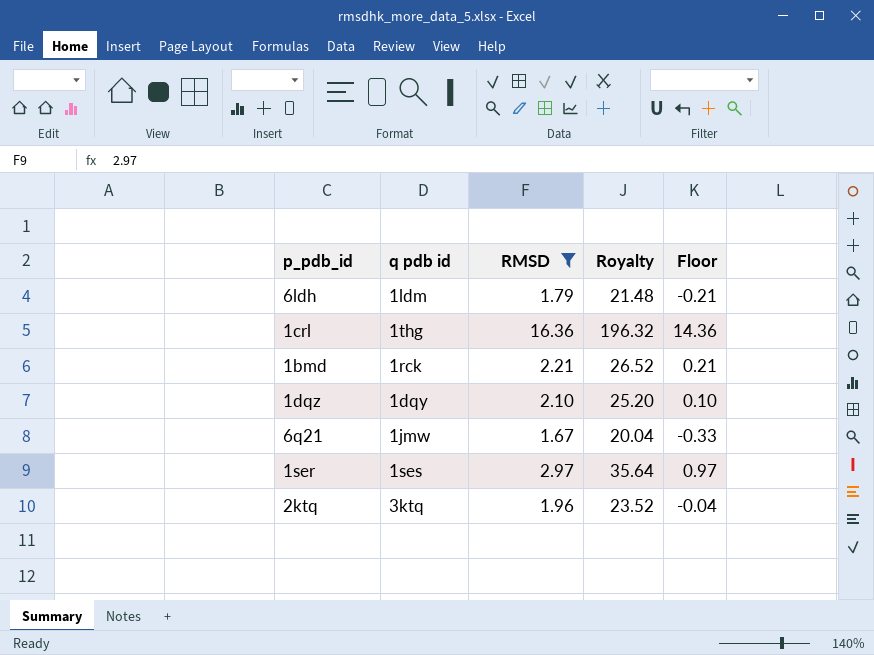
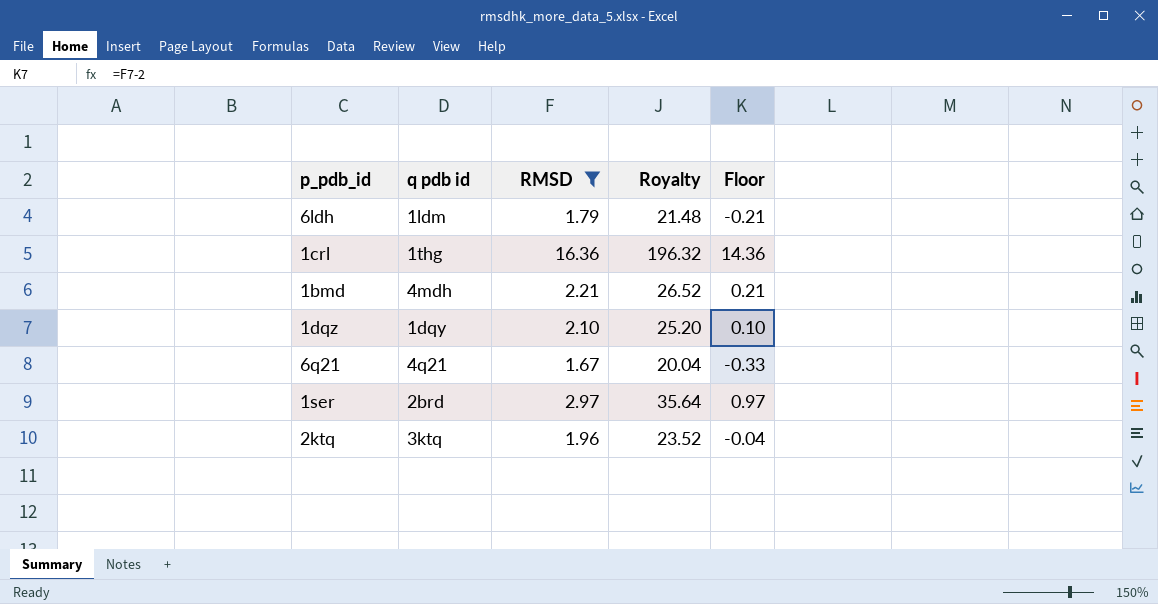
1bmd | q pdb id: 1rck -> 4mdh
6q21 | q pdb id: 1jmw -> 4q21
1ser | q pdb id: 1ses -> 2brd

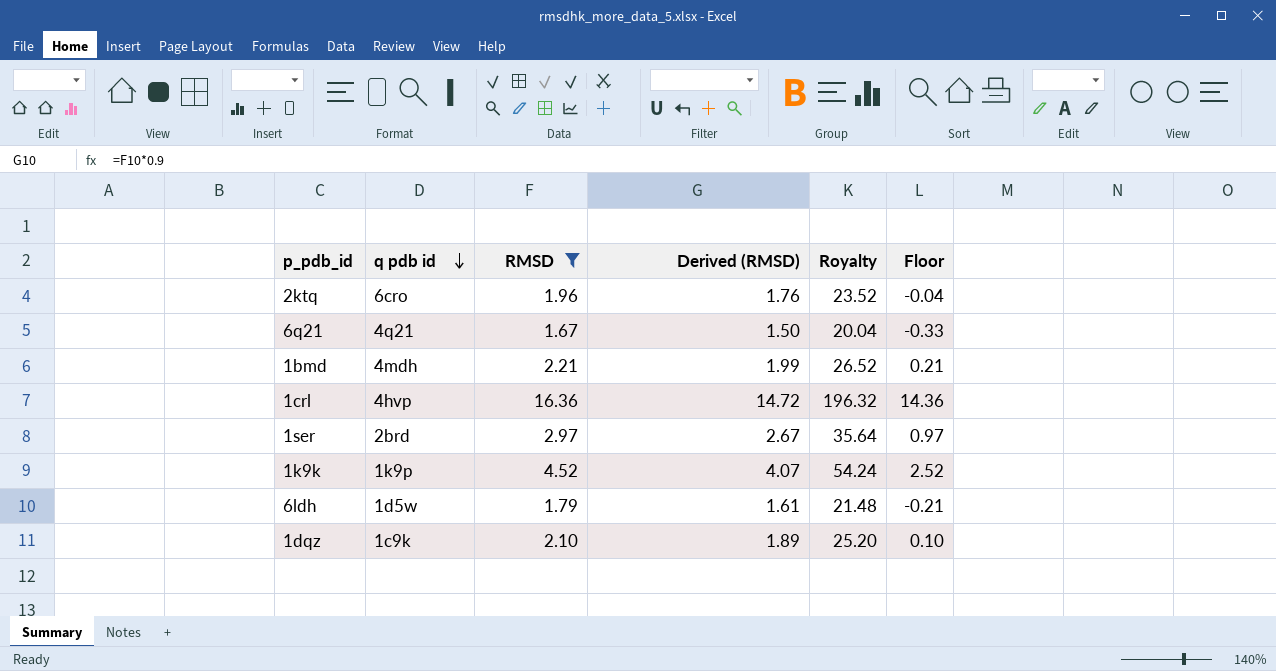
row order: none -> q pdb id descending
column Derived (RMSD) | formula: none -> [RMSD] * 0.9
2ktq | q pdb id: 3ktq -> 6cro
1crl | q pdb id: 1thg -> 4hvp
row 1k9k: none -> 1k9p | 4.52 | 4.07 | 54.24 | 2.52
6ldh | q pdb id: 1ldm -> 1d5w
1dqz | q pdb id: 1dqy -> 1c9k

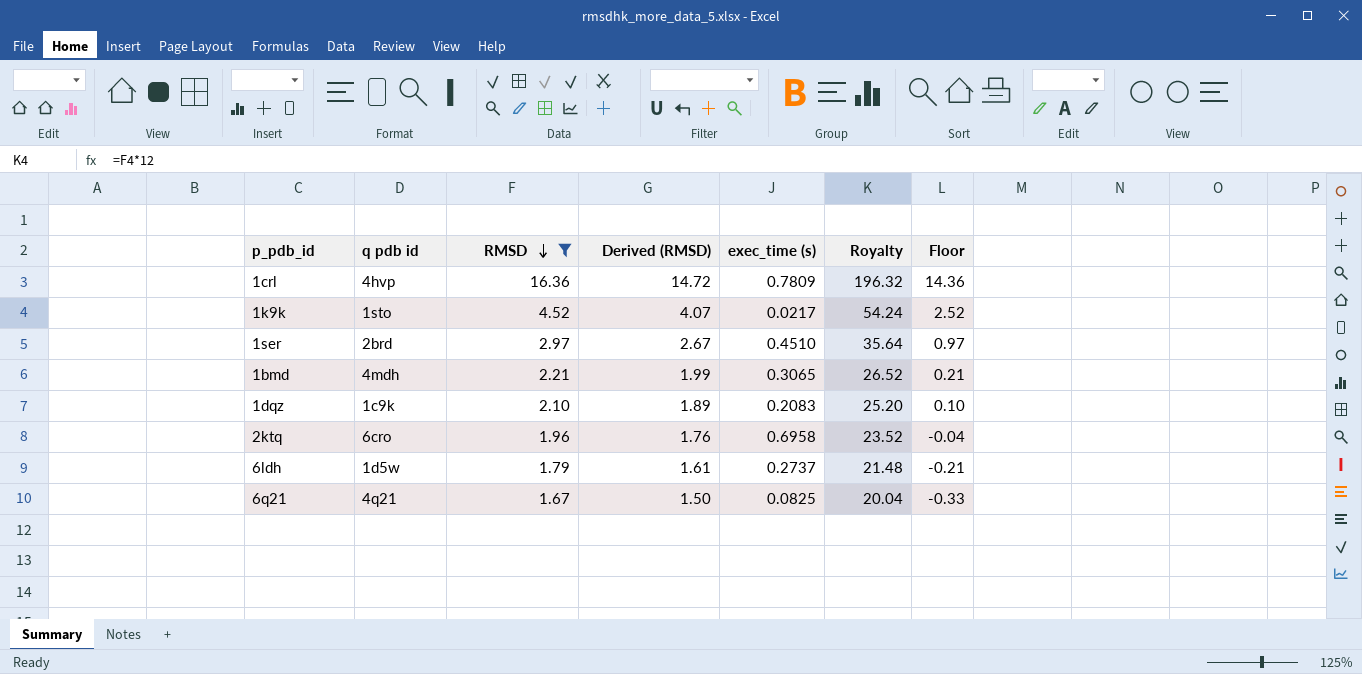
row order: q pdb id descending -> RMSD descending
column exec_time (s) | position: none -> 5
1k9k | q pdb id: 1k9p -> 1sto

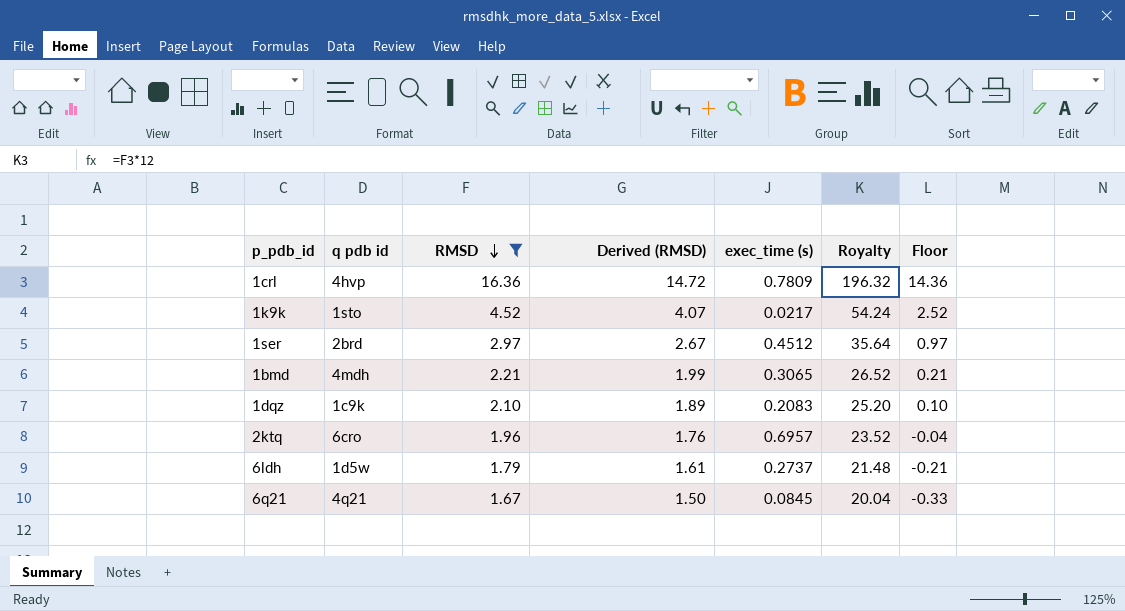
1ser | exec_time (s): 0.4510 -> 0.4512
2ktq | exec_time (s): 0.6958 -> 0.6957
6q21 | exec_time (s): 0.0825 -> 0.0845

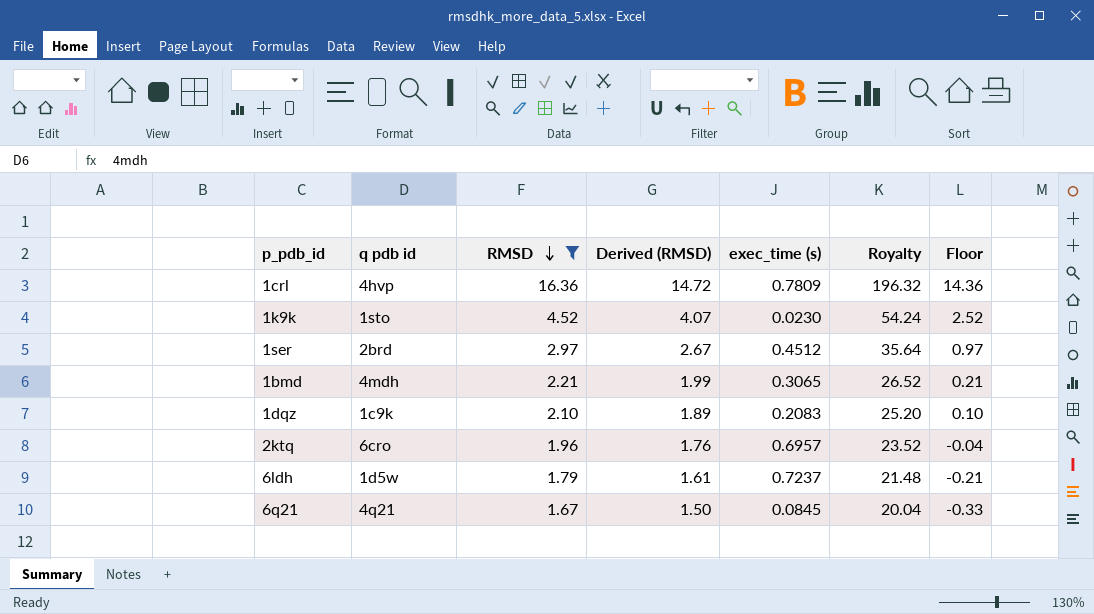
1k9k | exec_time (s): 0.0217 -> 0.0230
6ldh | exec_time (s): 0.2737 -> 0.7237

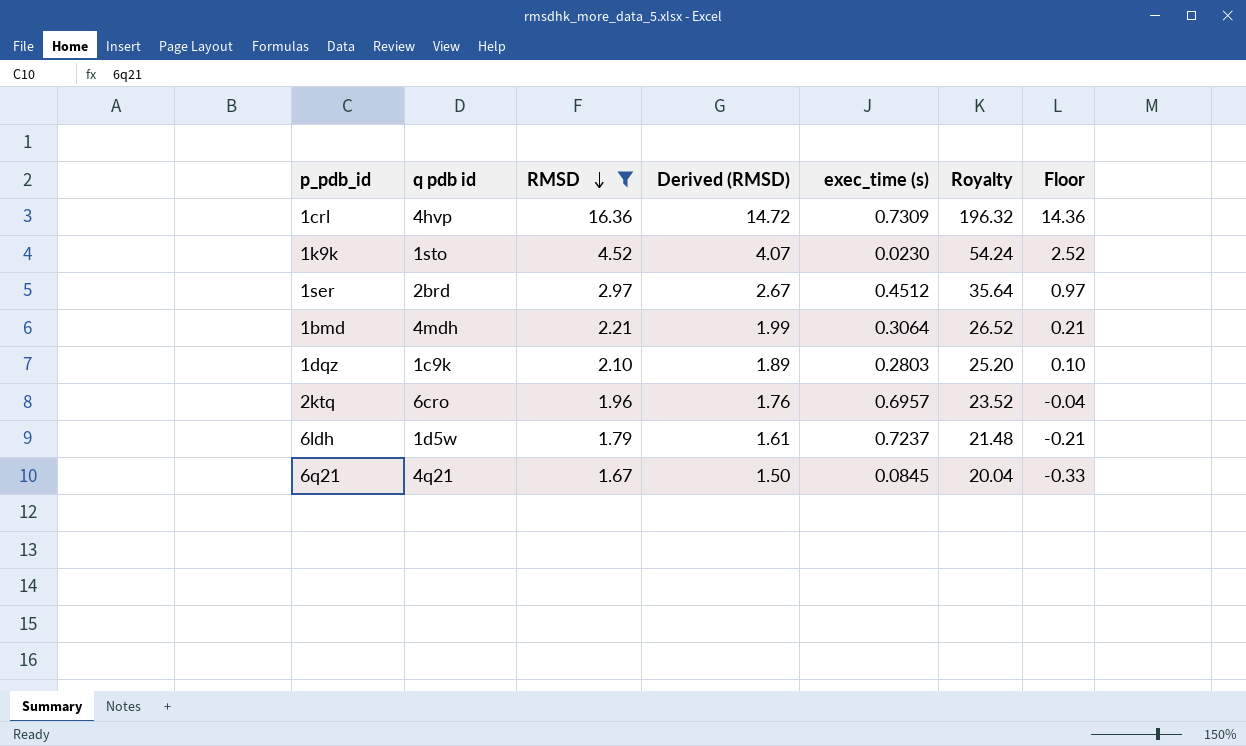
1crl | exec_time (s): 0.7809 -> 0.7309
1bmd | exec_time (s): 0.3065 -> 0.3064
1dqz | exec_time (s): 0.2083 -> 0.2803

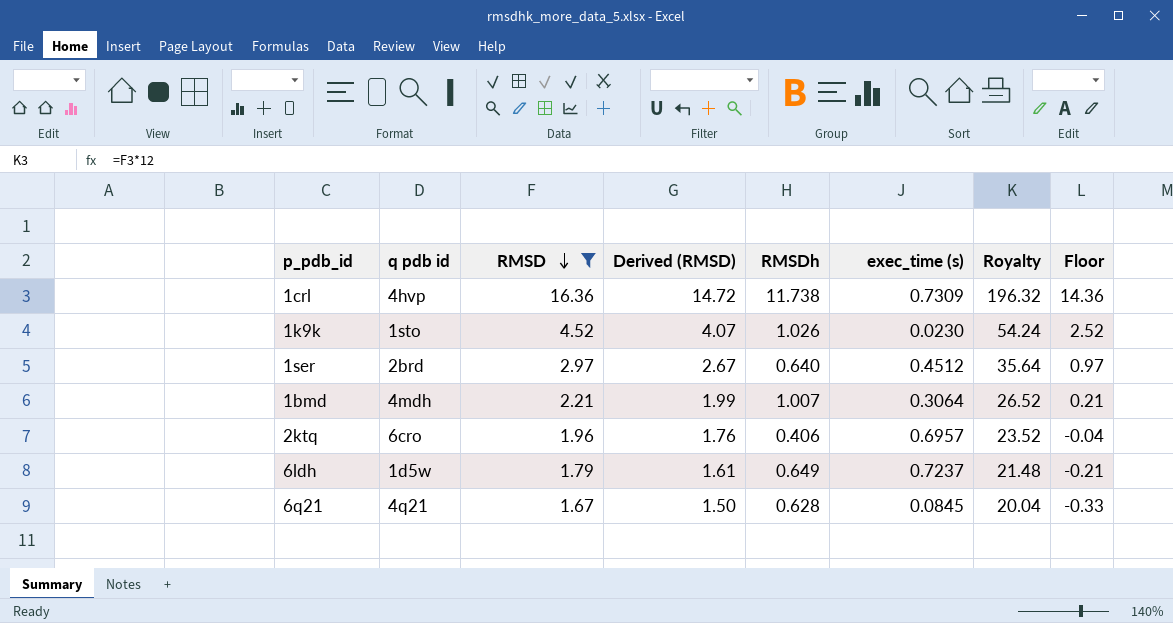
column RMSDh | position: none -> 5
row 1dqz: 1c9k | 2.10 | 1.89 | 0.2803 | 25.20 | 0.10 -> none

